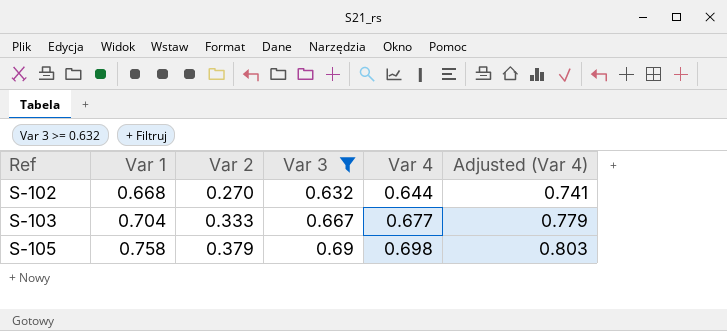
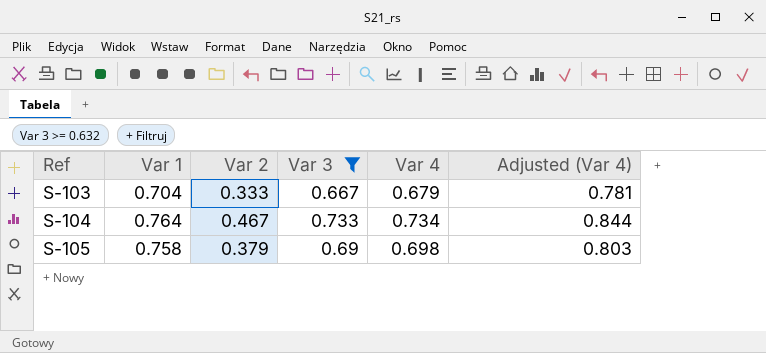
row S-102: 0.668 | 0.270 | 0.632 | 0.644 | 0.741 -> none
S-103 | Var 4: 0.677 -> 0.679
S-103 | Adjusted (Var 4): 0.779 -> 0.781
row S-104: none -> 0.764 | 0.467 | 0.733 | 0.734 | 0.844

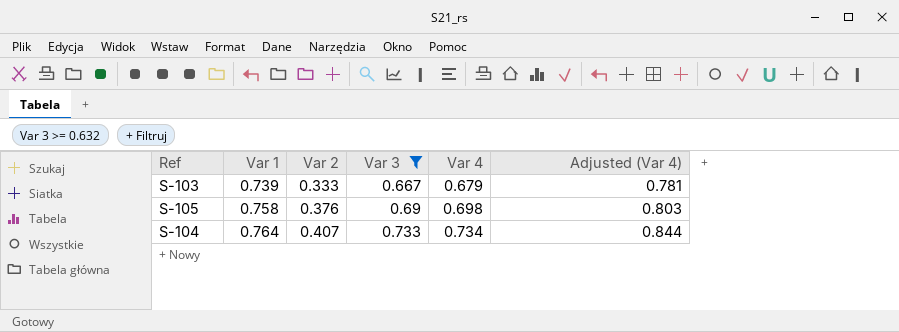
row order: Ref ascending -> Var 1 ascending
S-103 | Var 1: 0.704 -> 0.739
S-105 | Var 2: 0.379 -> 0.376
S-104 | Var 2: 0.467 -> 0.407

